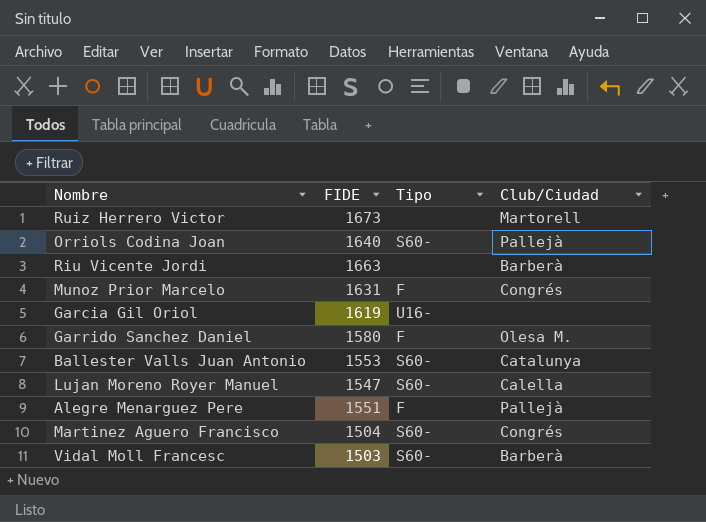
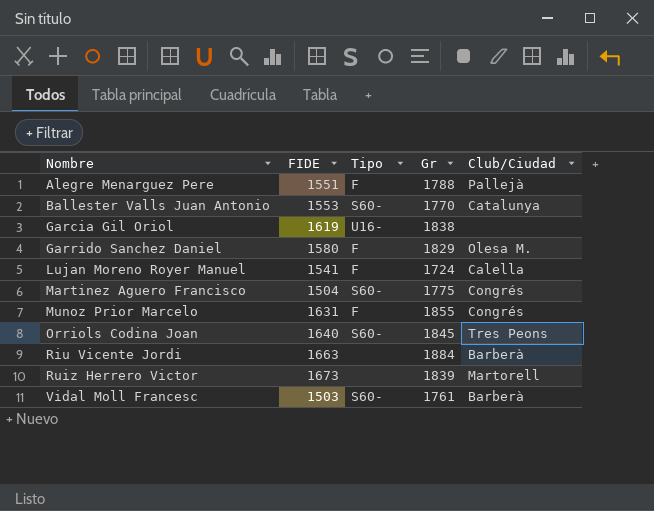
row order: none -> Nombre ascending
column Gr | position: none -> 4
Lujan Moreno Royer Manuel | FIDE: 1547 -> 1541
Lujan Moreno Royer Manuel | Tipo: S60- -> F
Orriols Codina Joan | Club/Ciudad: Pallejà -> Tres Peons

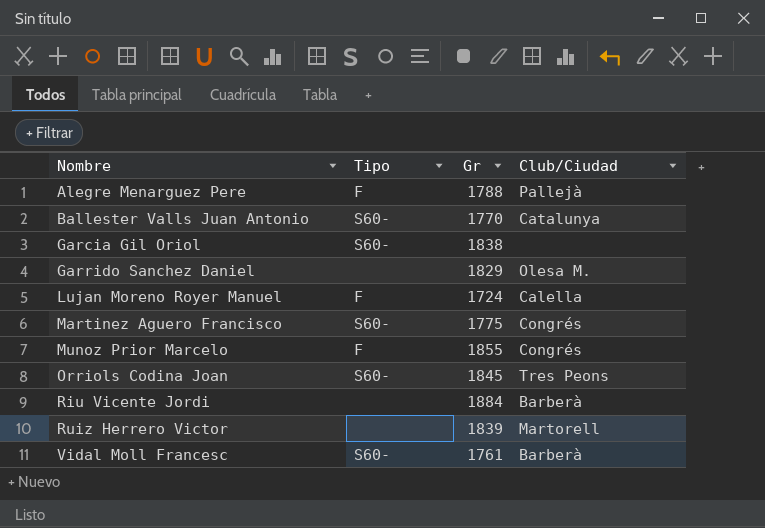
column FIDE | position: 2 -> none
Garcia Gil Oriol | Tipo: U16- -> S60-
Garrido Sanchez Daniel | Tipo: F -> none

